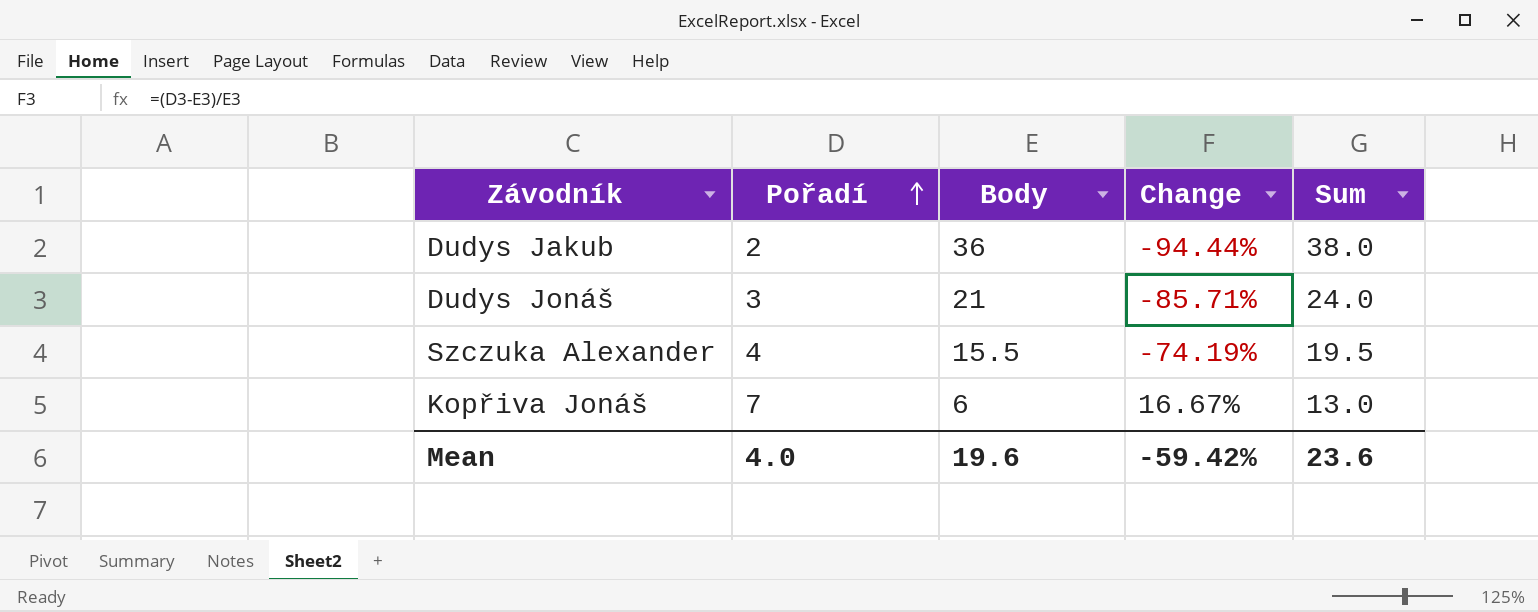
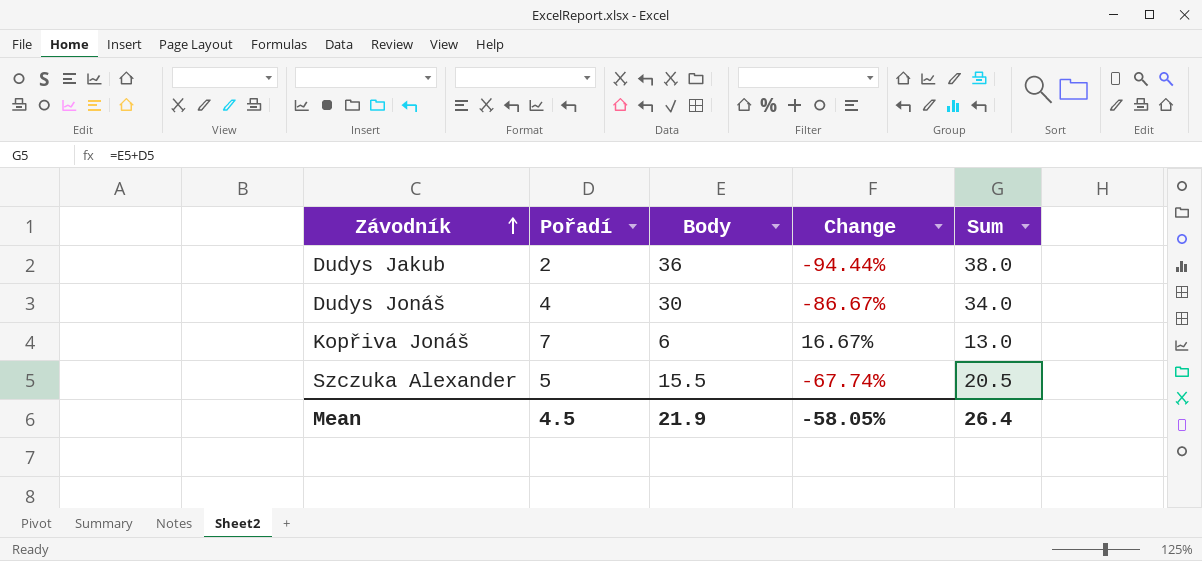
row order: Pořadí ascending -> Závodník ascending
Dudys Jonáš | Pořadí: 3 -> 4
Dudys Jonáš | Body: 21 -> 30
Dudys Jonáš | Change: -85.71% -> -86.67%
Dudys Jonáš | Sum: 24.0 -> 34.0
Szczuka Alexander | Pořadí: 4 -> 5
Szczuka Alexander | Change: -74.19% -> -67.74%
Szczuka Alexander | Sum: 19.5 -> 20.5
Mean | Pořadí: 4.0 -> 4.5
Mean | Body: 19.6 -> 21.9
Mean | Change: -59.42% -> -58.05%
Mean | Sum: 23.6 -> 26.4

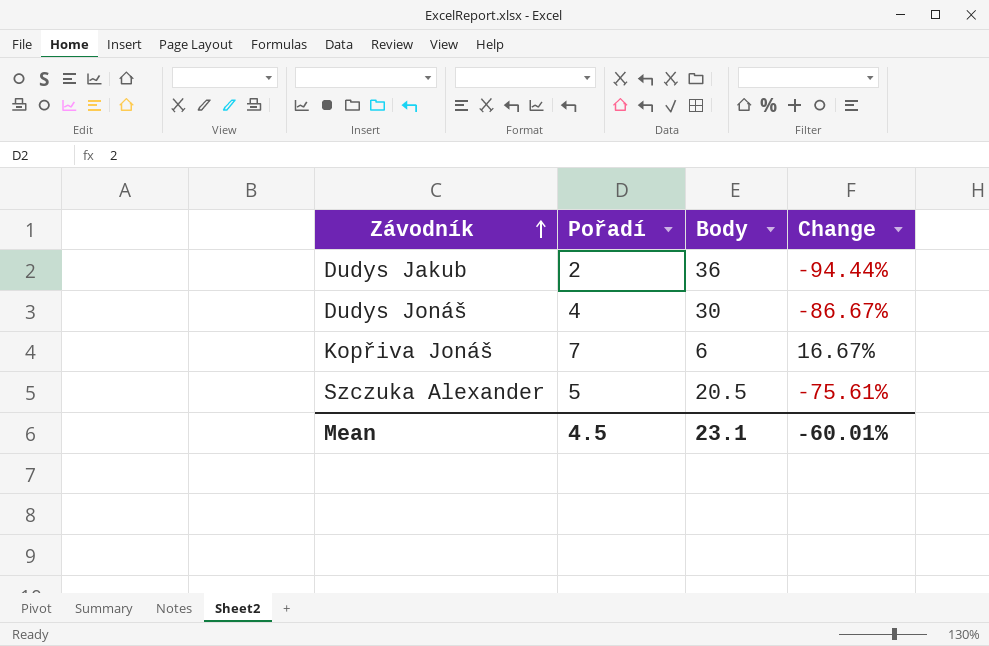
column Sum | formula: [Pořadí] + [Body] -> none
Szczuka Alexander | Body: 15.5 -> 20.5
Szczuka Alexander | Change: -67.74% -> -75.61%
Mean | Body: 21.9 -> 23.1
Mean | Change: -58.05% -> -60.01%

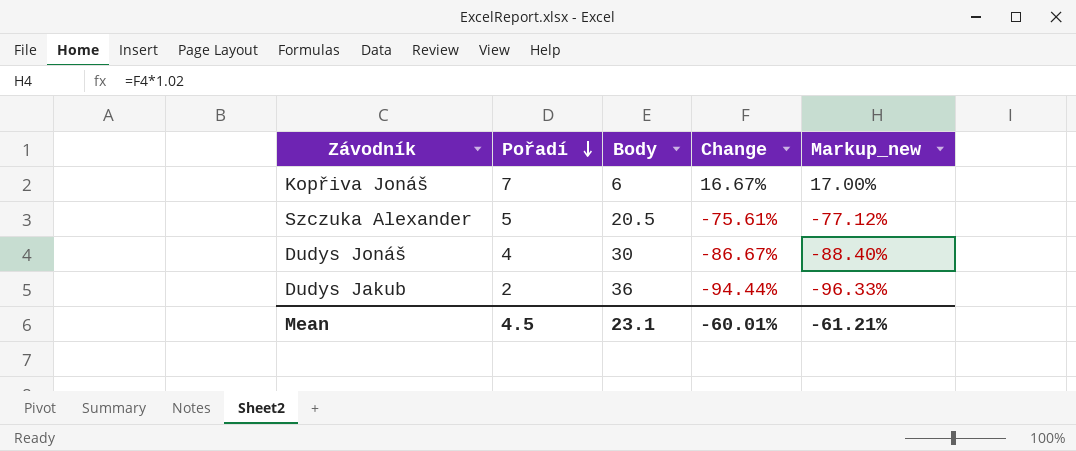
row order: Závodník ascending -> Pořadí descending
column Markup_new | formula: none -> [Change] * 1.02

